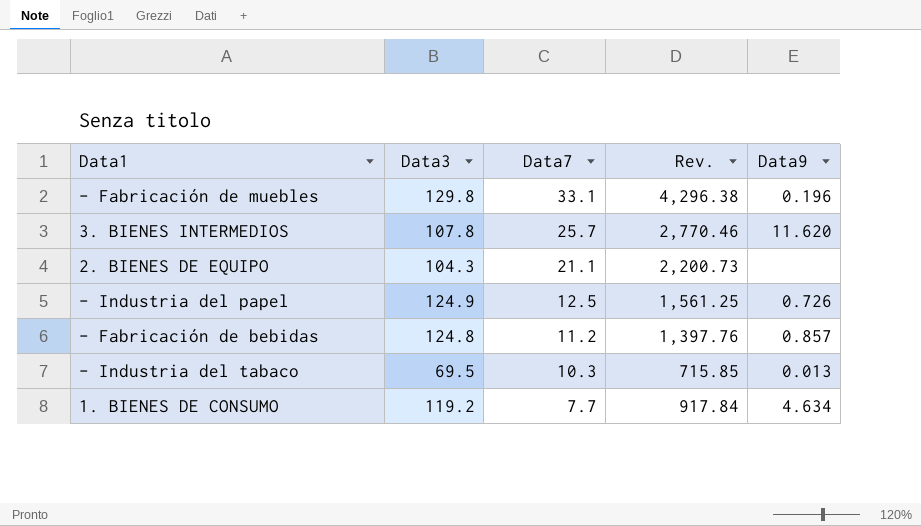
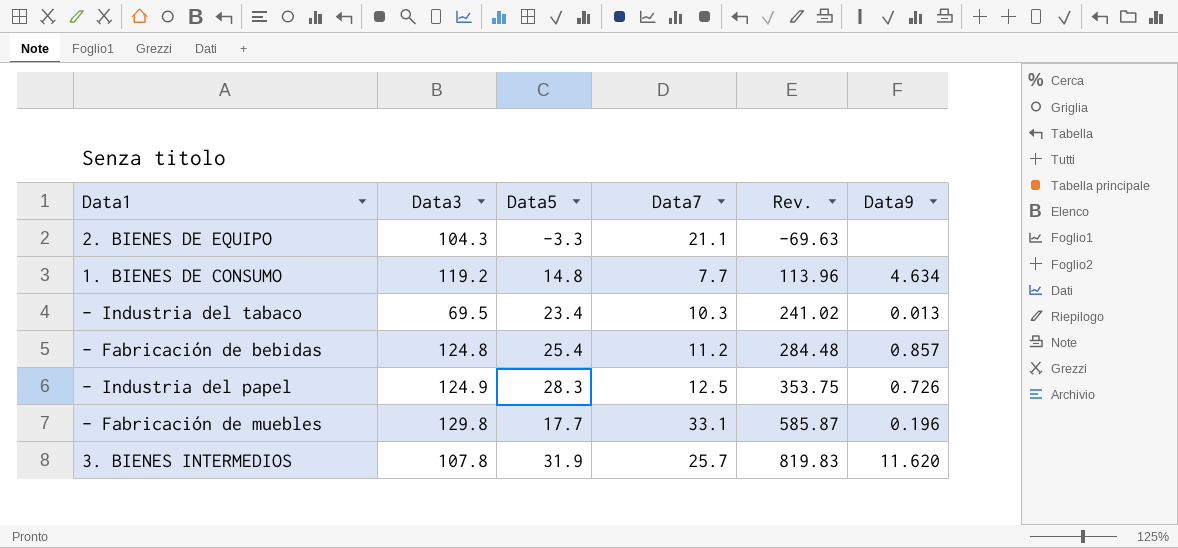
row order: Data7 descending -> Rev. ascending
column Data5 | position: none -> 3
column Rev. | formula: [Data3] * [Data7] -> [Data5] * [Data7]

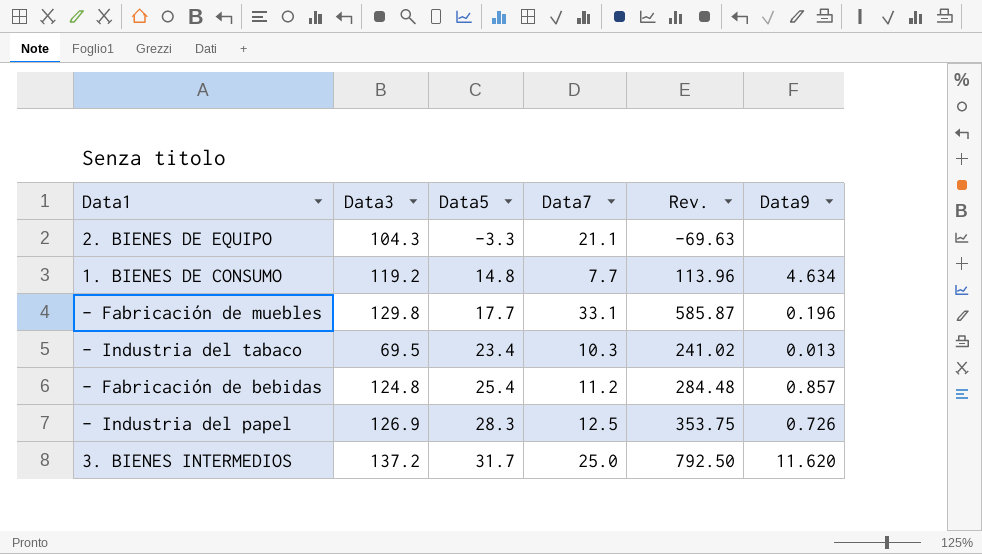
row order: Rev. ascending -> Data5 ascending
- Industria del papel | Data3: 124.9 -> 126.9
3. BIENES INTERMEDIOS | Data3: 107.8 -> 137.2
3. BIENES INTERMEDIOS | Data5: 31.9 -> 31.7
3. BIENES INTERMEDIOS | Data7: 25.7 -> 25.0
3. BIENES INTERMEDIOS | Rev.: 819.83 -> 792.50

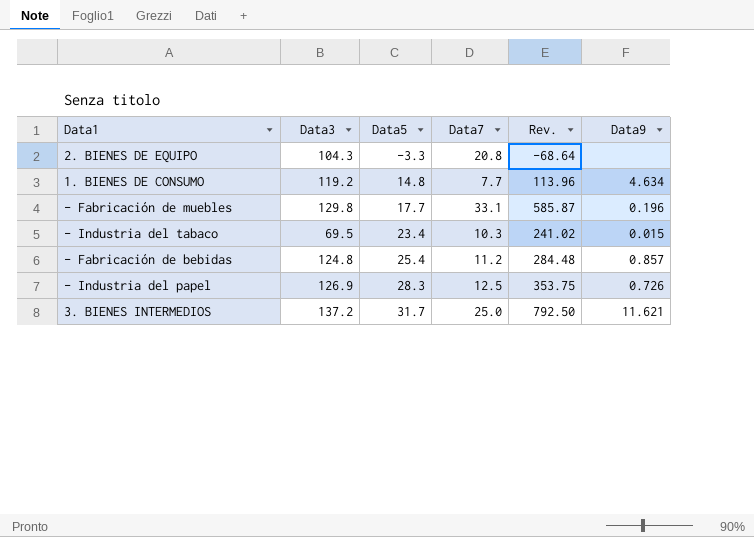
2. BIENES DE EQUIPO | Data7: 21.1 -> 20.8
2. BIENES DE EQUIPO | Rev.: -69.63 -> -68.64
- Industria del tabaco | Data9: 0.013 -> 0.015
3. BIENES INTERMEDIOS | Data9: 11.620 -> 11.621

